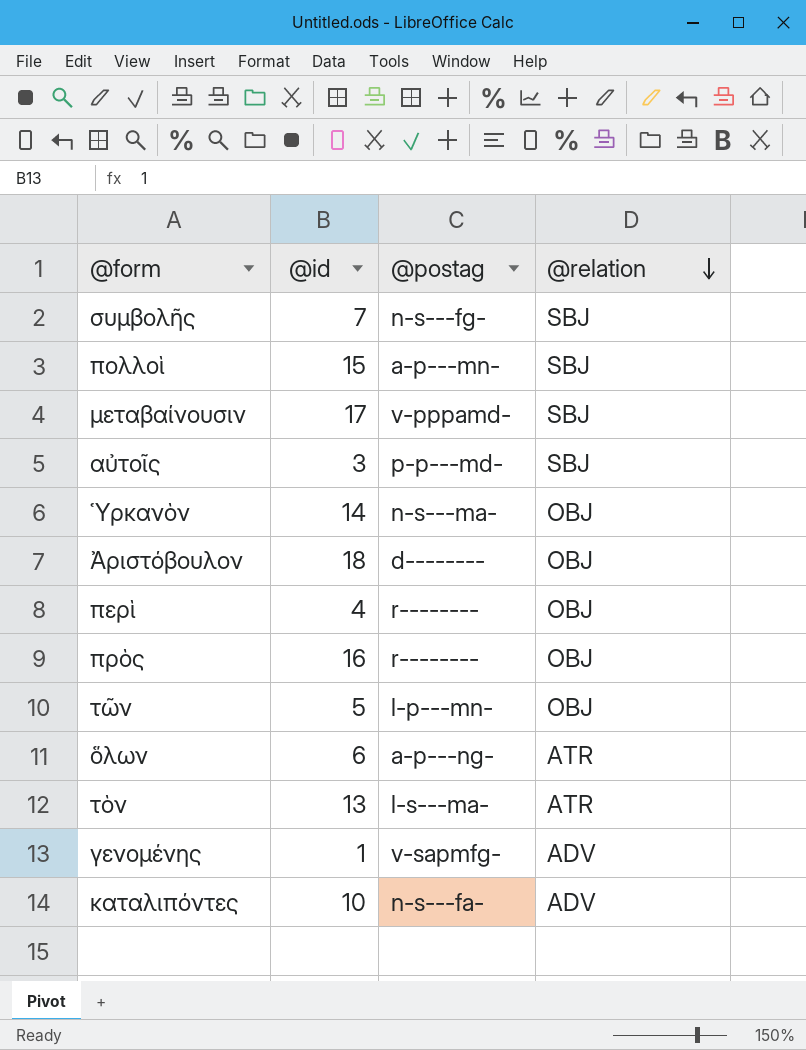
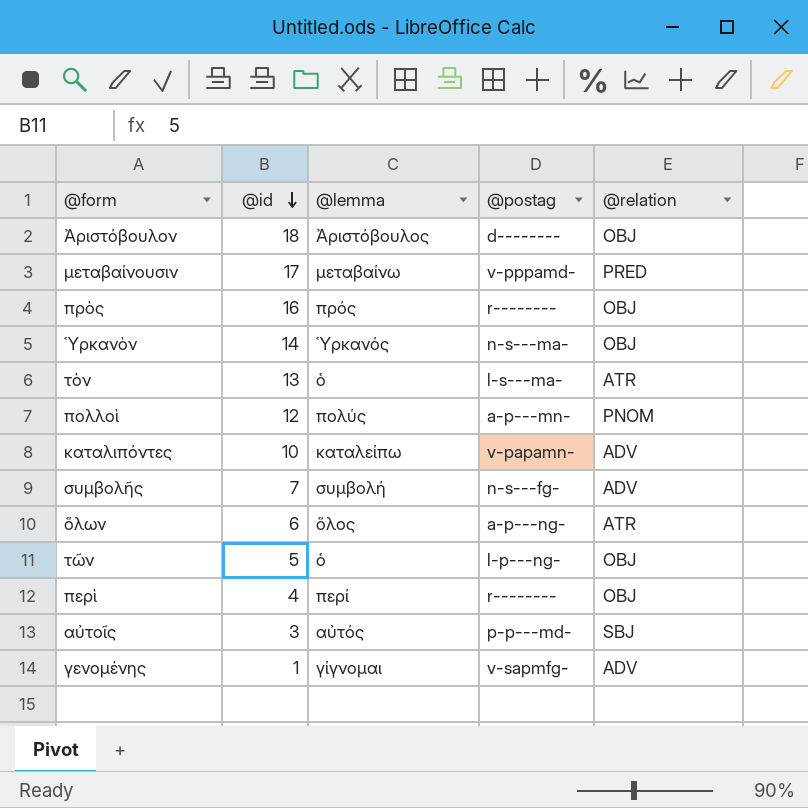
row order: @relation descending -> @id descending
column @lemma | position: none -> 3
μεταβαίνουσιν | @relation: SBJ -> PRED
πολλοὶ | @id: 15 -> 12
πολλοὶ | @relation: SBJ -> PNOM
καταλιπόντες | @postag: n-s---fa- -> v-papamn-
συμβολῆς | @relation: SBJ -> ADV
τῶν | @postag: l-p---mn- -> l-p---ng-

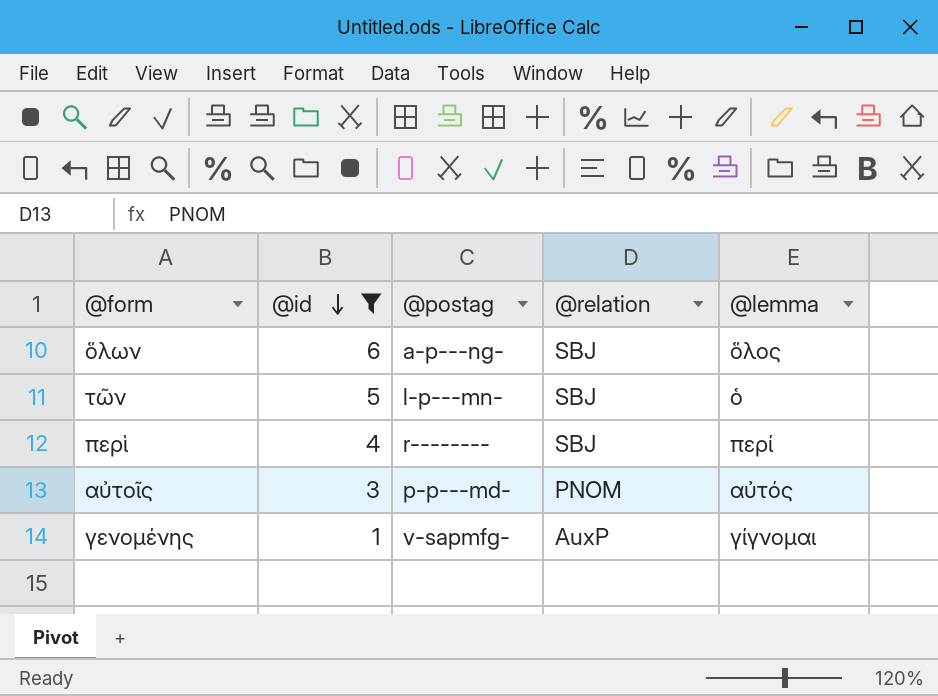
filter: none -> @id <= 6
column @lemma | position: 3 -> 5
ὅλων | @relation: ATR -> SBJ
τῶν | @postag: l-p---ng- -> l-p---mn-
τῶν | @relation: OBJ -> SBJ
περὶ | @relation: OBJ -> SBJ
αὐτοῖς | @relation: SBJ -> PNOM
γενομένης | @relation: ADV -> AuxP

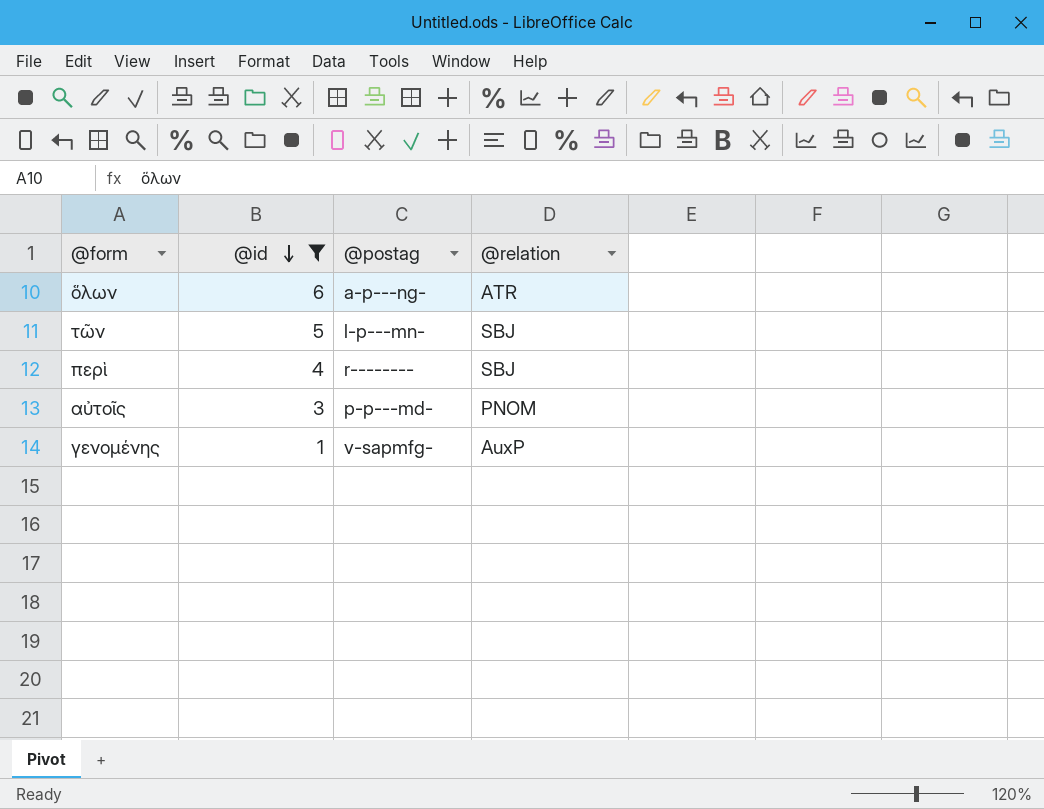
column @lemma | position: 5 -> none
ὅλων | @relation: SBJ -> ATR

